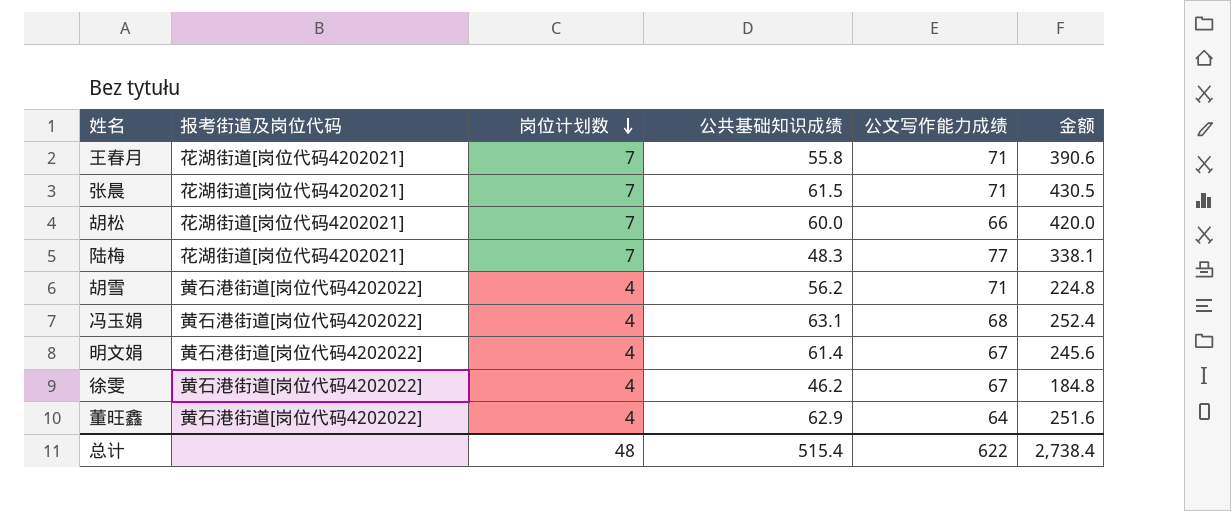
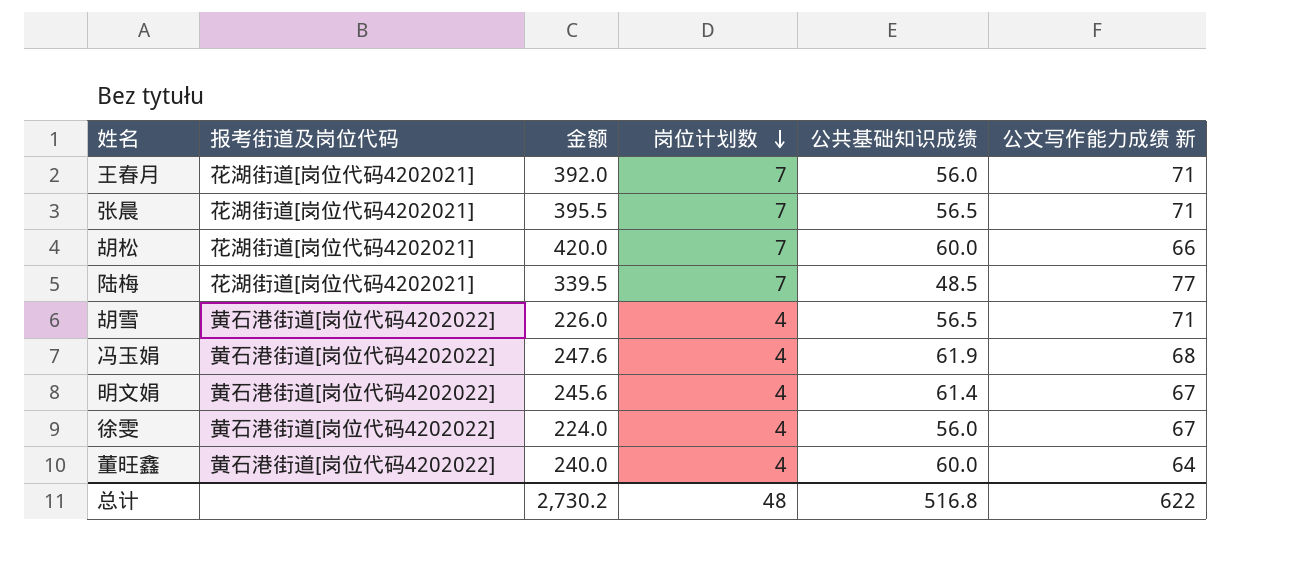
column 金额 | position: 6 -> 3
column name: 公文写作能力成绩 -> 公文写作能力成绩 新
王春月 | 金额: 390.6 -> 392.0
王春月 | 公共基础知识成绩: 55.8 -> 56.0
张晨 | 金额: 430.5 -> 395.5
张晨 | 公共基础知识成绩: 61.5 -> 56.5
陆梅 | 金额: 338.1 -> 339.5
陆梅 | 公共基础知识成绩: 48.3 -> 48.5
胡雪 | 金额: 224.8 -> 226.0
胡雪 | 公共基础知识成绩: 56.2 -> 56.5
冯玉娟 | 金额: 252.4 -> 247.6
冯玉娟 | 公共基础知识成绩: 63.1 -> 61.9
徐雯 | 金额: 184.8 -> 224.0
徐雯 | 公共基础知识成绩: 46.2 -> 56.0
董旺鑫 | 金额: 251.6 -> 240.0
董旺鑫 | 公共基础知识成绩: 62.9 -> 60.0
总计 | 金额: 2,738.4 -> 2,730.2
总计 | 公共基础知识成绩: 515.4 -> 516.8

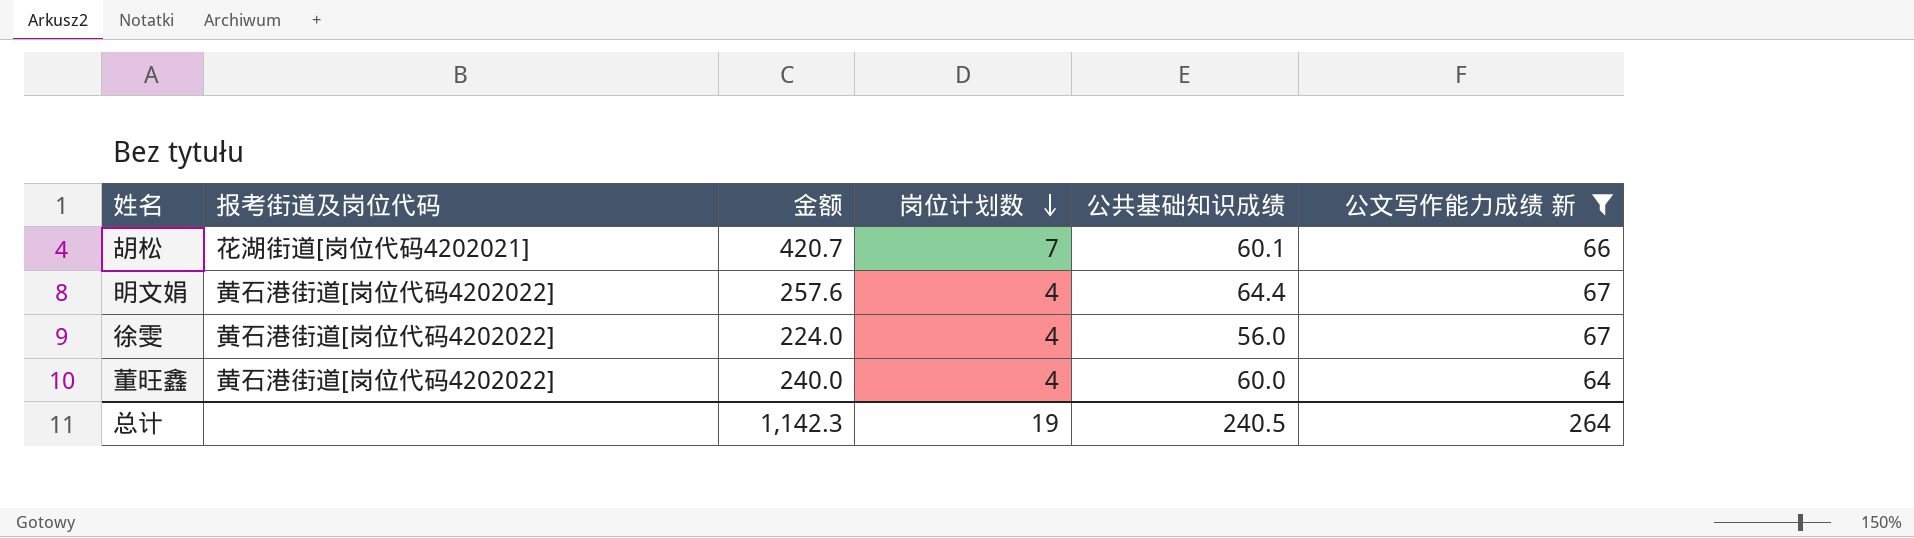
filter: none -> 公文写作能力成绩 新 <= 67
胡松 | 金额: 420.0 -> 420.7
胡松 | 公共基础知识成绩: 60.0 -> 60.1
明文娟 | 金额: 245.6 -> 257.6
明文娟 | 公共基础知识成绩: 61.4 -> 64.4
总计 | 金额: 2,730.2 -> 1,142.3
总计 | 岗位计划数: 48 -> 19
总计 | 公共基础知识成绩: 516.8 -> 240.5
总计 | 公文写作能力成绩 新: 622 -> 264

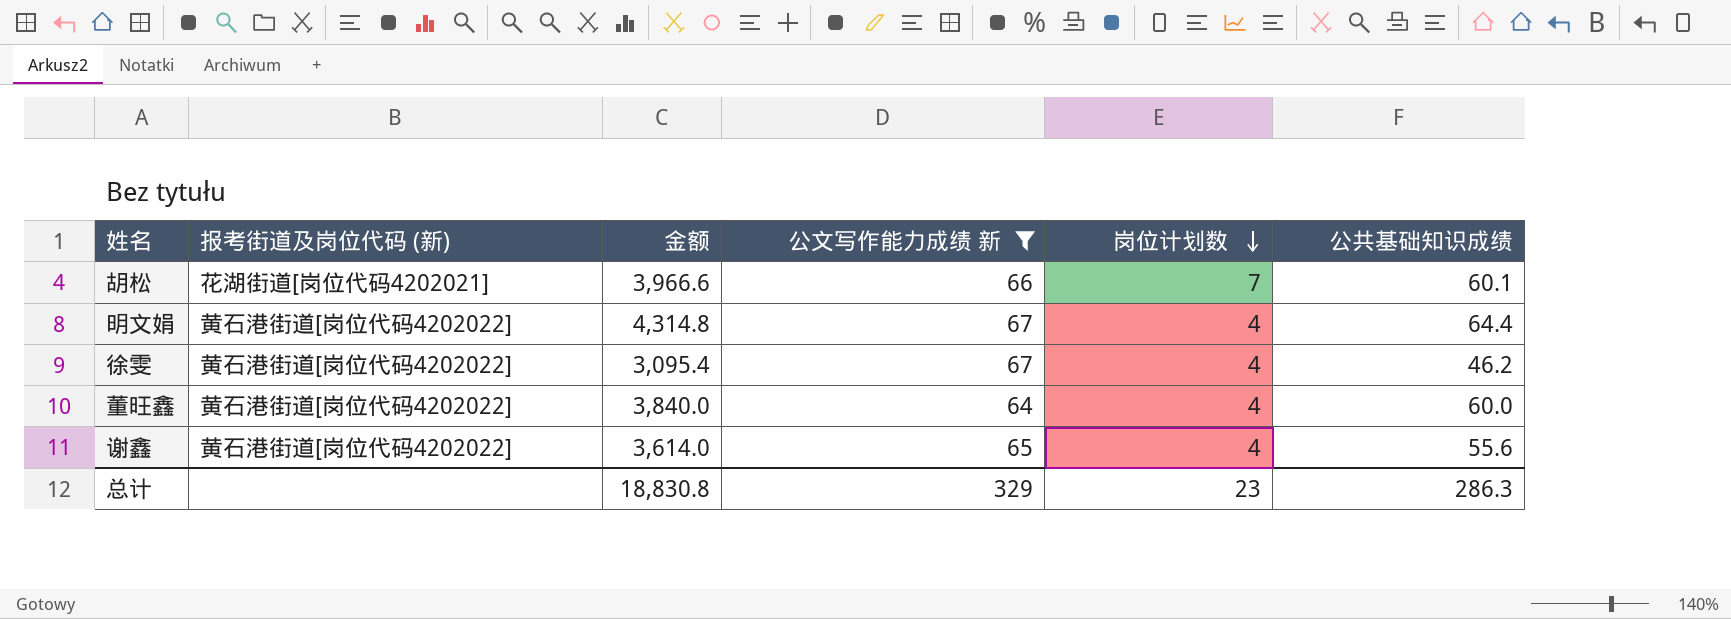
column name: 报考街道及岗位代码 -> 报考街道及岗位代码 (新)
column 金额 | formula: [岗位计划数] * [公共基础知识成绩] -> [公文写作能力成绩 新] * [公共基础知识成绩]
column 公文写作能力成绩 新 | position: 6 -> 4
徐雯 | 公共基础知识成绩: 56.0 -> 46.2
row 谢鑫: none -> 黄石港街道[岗位代码4202022] | 3,614.0 | 65 | 4 | 55.6
总计 | 金额: 1,142.3 -> 18,830.8
总计 | 公文写作能力成绩 新: 264 -> 329
总计 | 岗位计划数: 19 -> 23
总计 | 公共基础知识成绩: 240.5 -> 286.3

